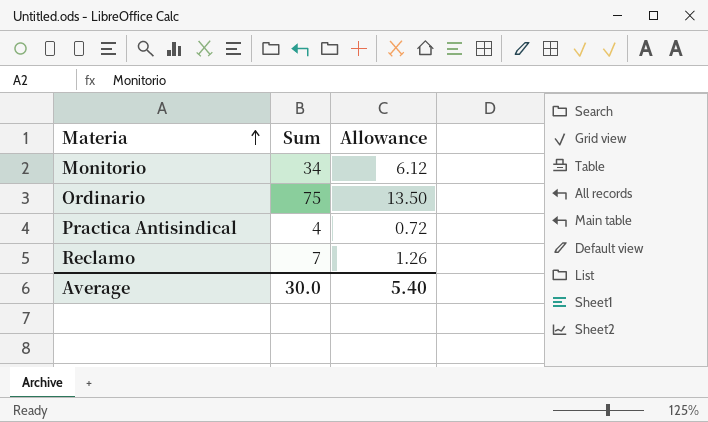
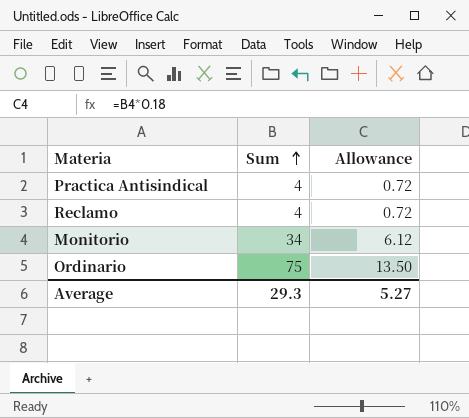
row order: Materia ascending -> Sum ascending
Reclamo | Sum: 7 -> 4
Reclamo | Allowance: 1.26 -> 0.72
Average | Sum: 30.0 -> 29.3
Average | Allowance: 5.40 -> 5.27

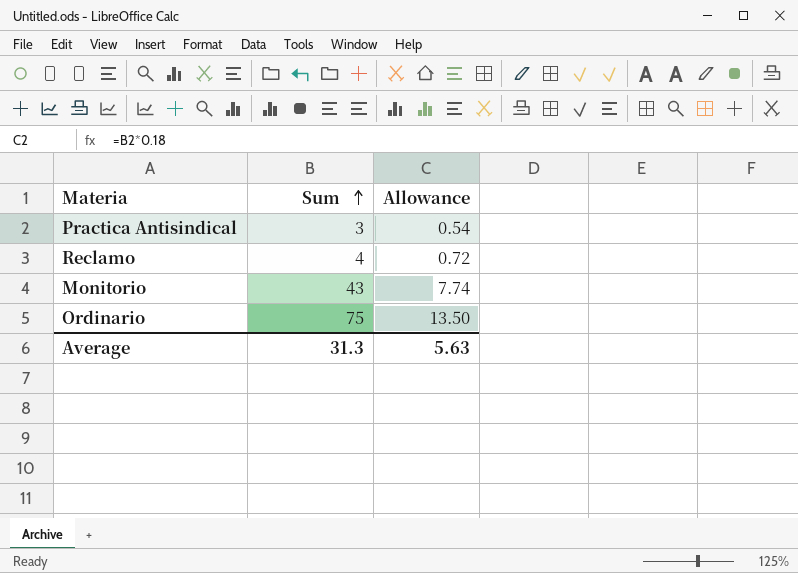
Practica Antisindical | Sum: 4 -> 3
Practica Antisindical | Allowance: 0.72 -> 0.54
Monitorio | Sum: 34 -> 43
Monitorio | Allowance: 6.12 -> 7.74
Average | Sum: 29.3 -> 31.3
Average | Allowance: 5.27 -> 5.63

